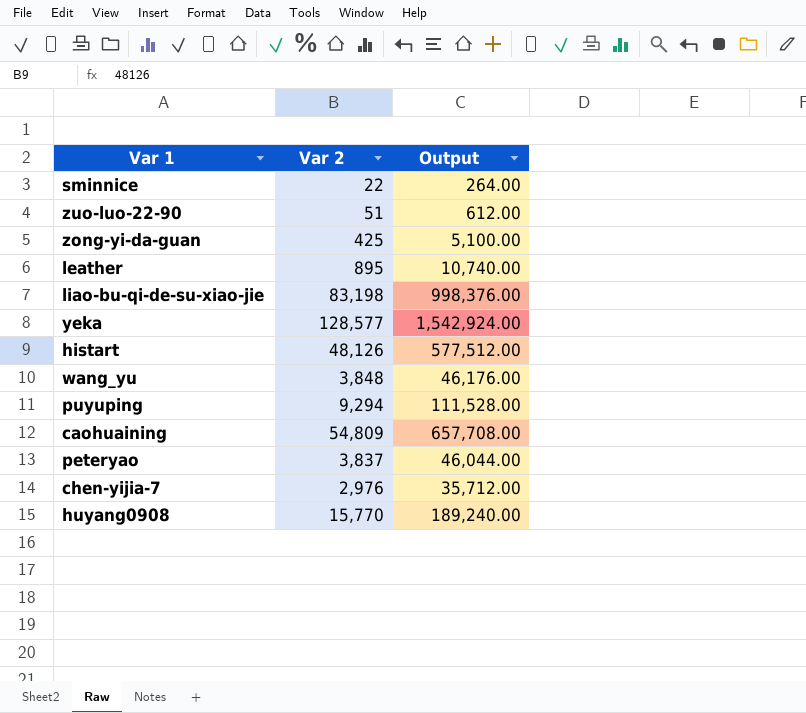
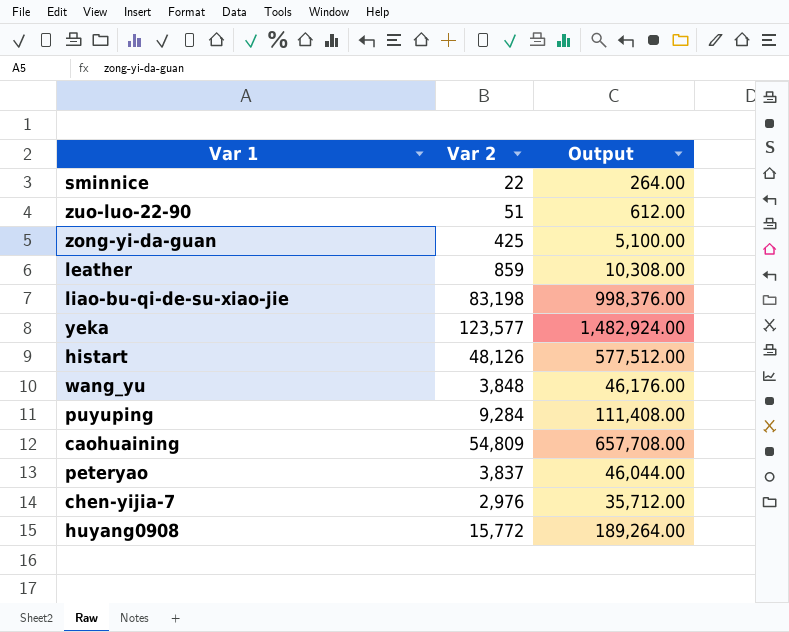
leather | Var 2: 895 -> 859
leather | Output: 10,740.00 -> 10,308.00
yeka | Var 2: 128,577 -> 123,577
yeka | Output: 1,542,924.00 -> 1,482,924.00
puyuping | Var 2: 9,294 -> 9,284
puyuping | Output: 111,528.00 -> 111,408.00
huyang0908 | Var 2: 15,770 -> 15,772
huyang0908 | Output: 189,240.00 -> 189,264.00

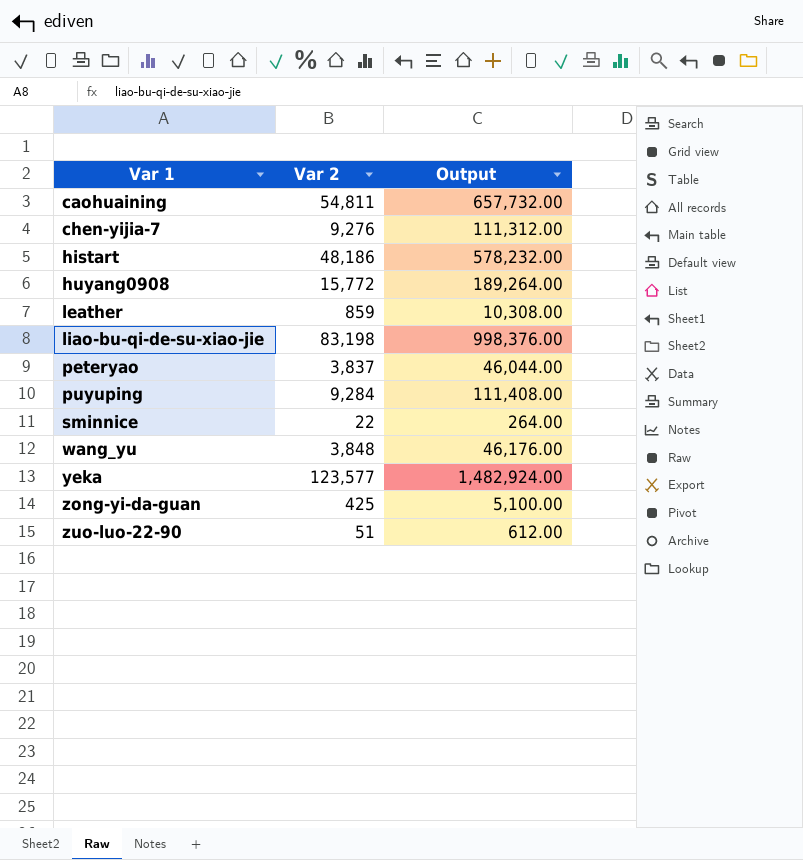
row order: none -> Var 1 ascending
caohuaining | Var 2: 54,809 -> 54,811
caohuaining | Output: 657,708.00 -> 657,732.00
chen-yijia-7 | Var 2: 2,976 -> 9,276
chen-yijia-7 | Output: 35,712.00 -> 111,312.00
histart | Var 2: 48,126 -> 48,186
histart | Output: 577,512.00 -> 578,232.00

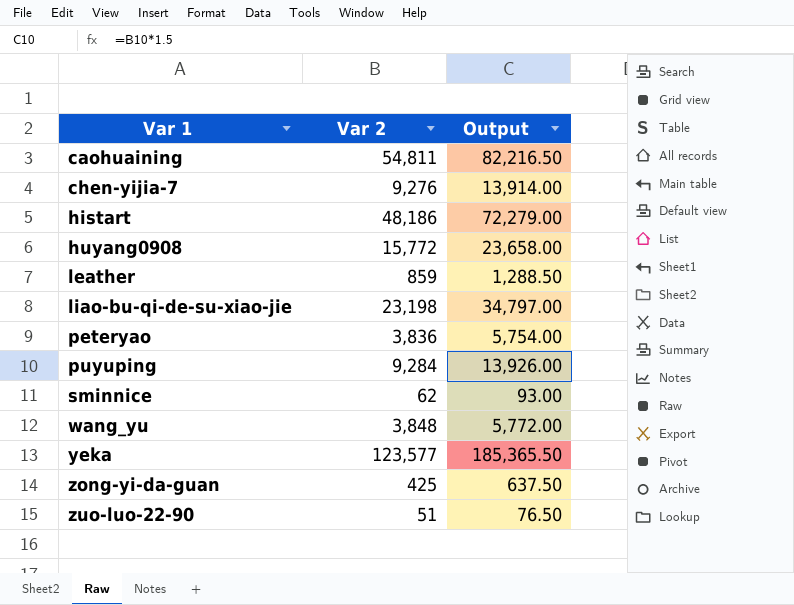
column Output | formula: [Var 2] * 12 -> [Var 2] * 1.5
liao-bu-qi-de-su-xiao-jie | Var 2: 83,198 -> 23,198
peteryao | Var 2: 3,837 -> 3,836
sminnice | Var 2: 22 -> 62

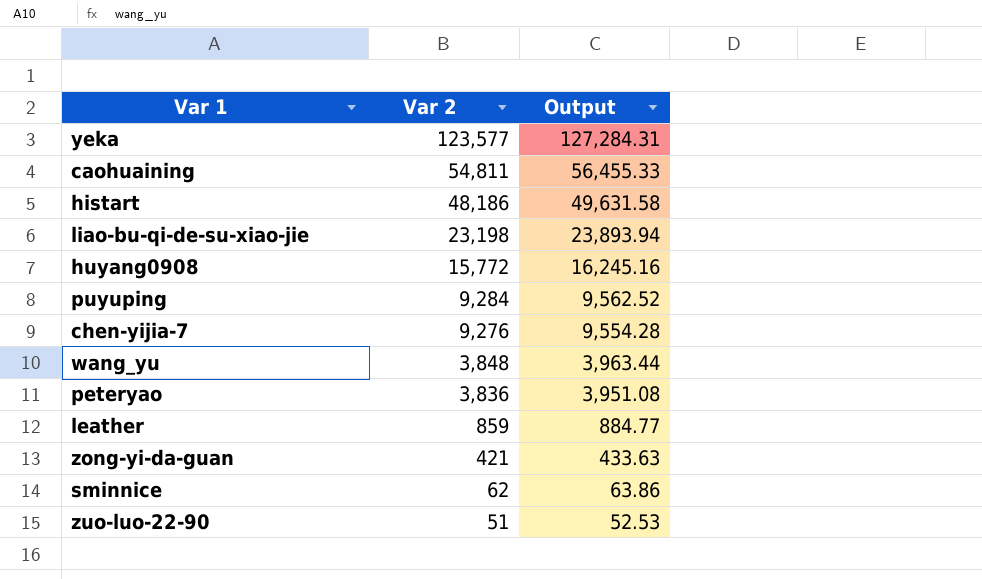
row order: Var 1 ascending -> Var 2 descending
column Output | formula: [Var 2] * 1.5 -> [Var 2] * 1.03
zong-yi-da-guan | Var 2: 425 -> 421

